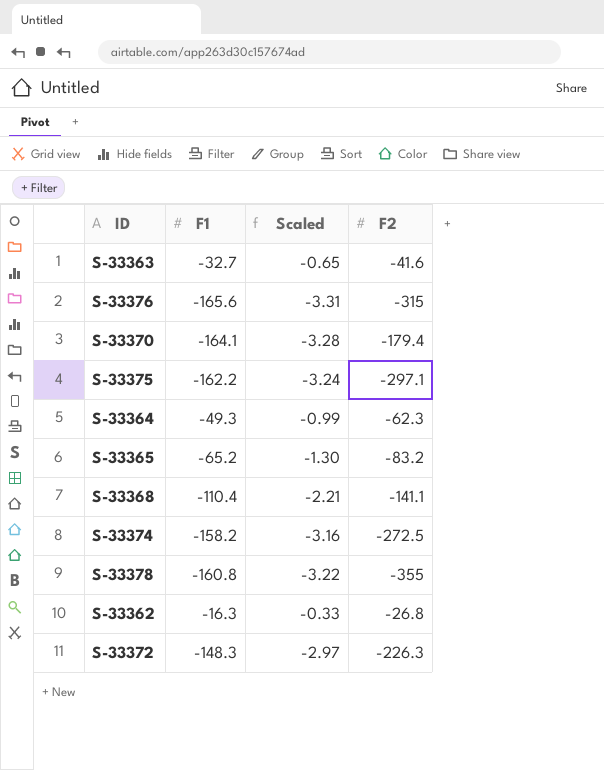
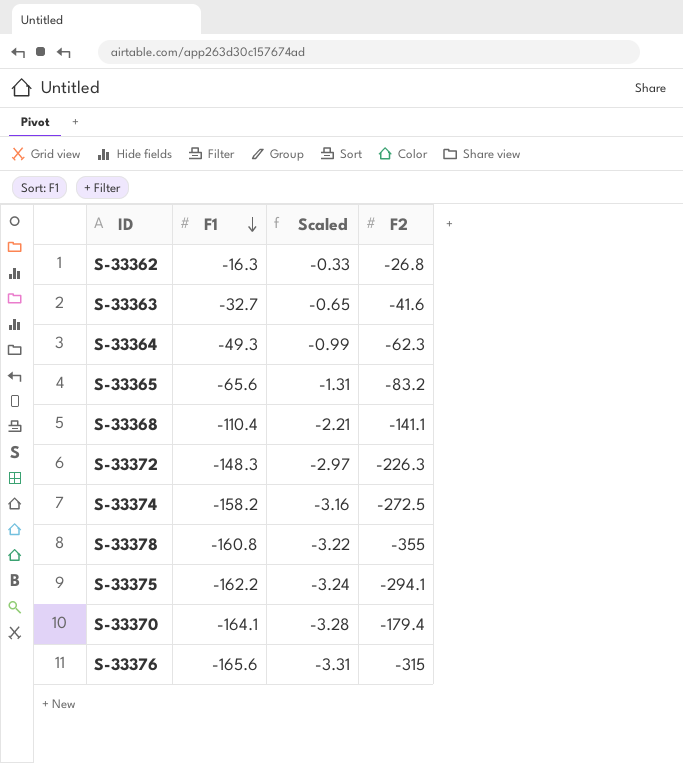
row order: none -> F1 descending
S-33365 | F1: -65.2 -> -65.6
S-33365 | Scaled: -1.30 -> -1.31
S-33375 | F2: -297.1 -> -294.1

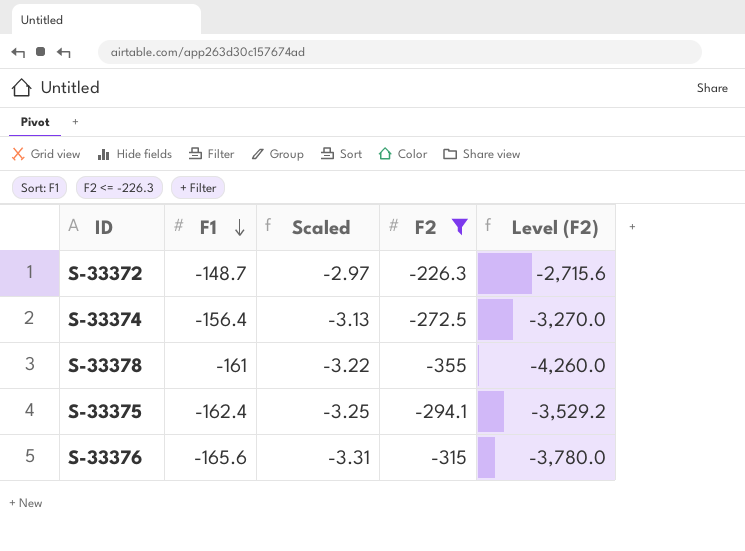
filter: none -> F2 <= -226.3
column Level (F2) | formula: none -> [F2] * 12
S-33372 | F1: -148.3 -> -148.7
S-33374 | F1: -158.2 -> -156.4
S-33374 | Scaled: -3.16 -> -3.13
S-33378 | F1: -160.8 -> -161
S-33375 | F1: -162.2 -> -162.4
S-33375 | Scaled: -3.24 -> -3.25

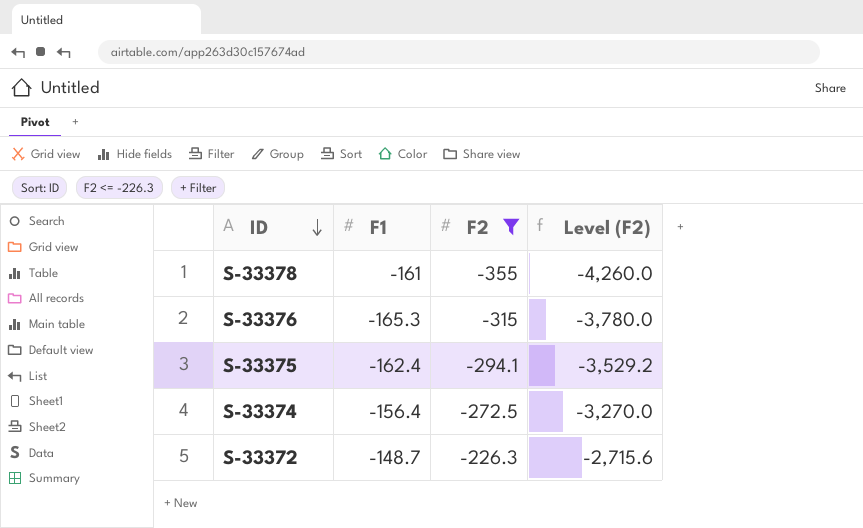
row order: F1 descending -> ID descending
column Scaled | formula: [F1] * 0.02 -> none
S-33376 | F1: -165.6 -> -165.3

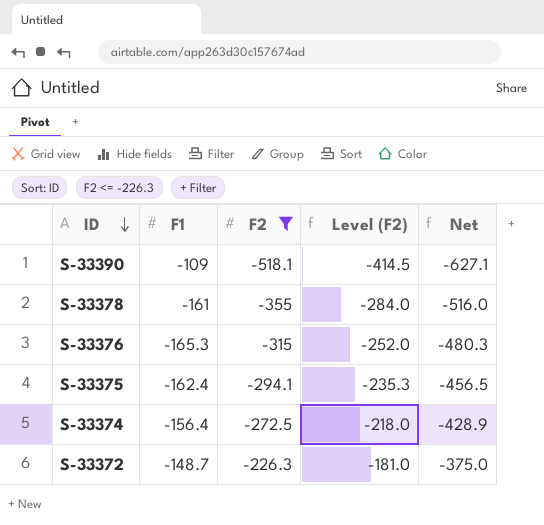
column Level (F2) | formula: [F2] * 12 -> [F2] * 0.8
column Net | formula: none -> [F1] + [F2]
row S-33390: none -> -109 | -518.1 | -414.5 | -627.1

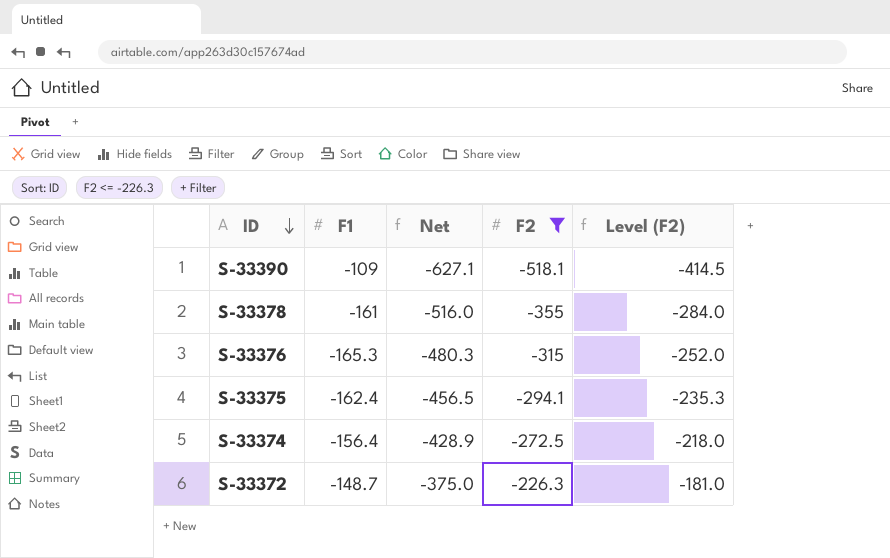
column Net | position: 5 -> 3

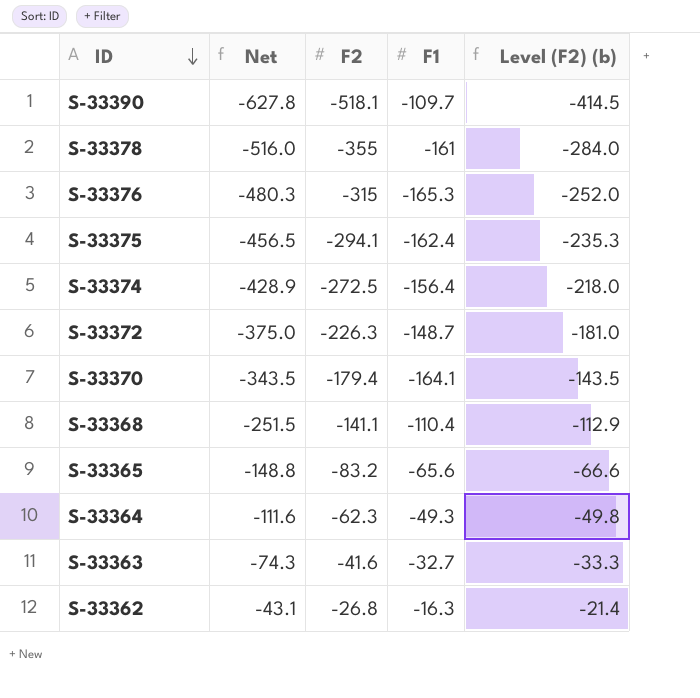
filter: F2 <= -226.3 -> none
column F1 | position: 2 -> 4
column name: Level (F2) -> Level (F2) (b)
S-33390 | Net: -627.1 -> -627.8
S-33390 | F1: -109 -> -109.7

